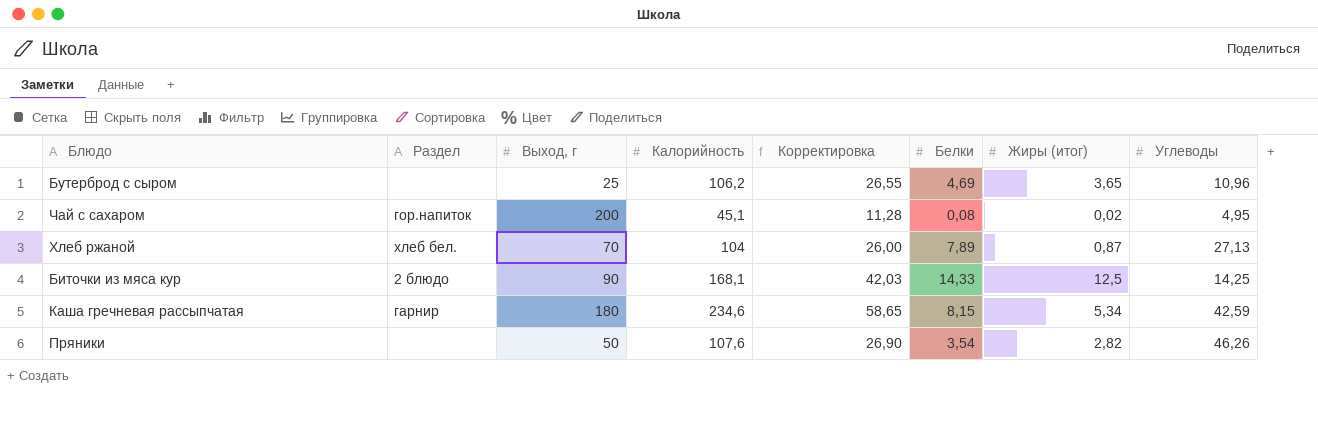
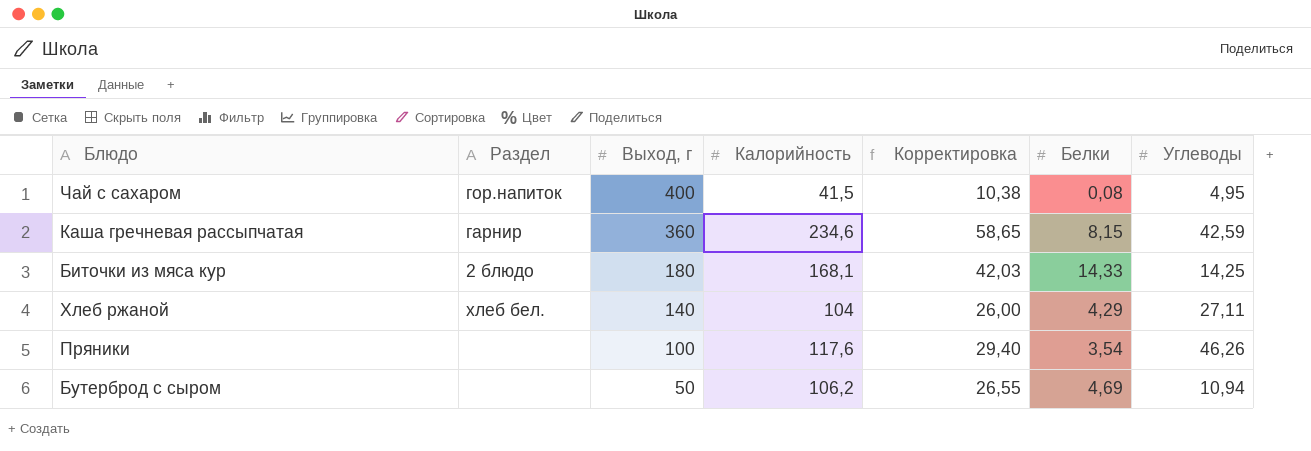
row order: none -> Выход, г descending
column Жиры (итог) | position: 7 -> none
Чай с сахаром | Выход, г: 200 -> 400
Чай с сахаром | Калорийность: 45,1 -> 41,5
Чай с сахаром | Корректировка: 11,28 -> 10,38
Каша гречневая рассыпчатая | Выход, г: 180 -> 360
Биточки из мяса кур | Выход, г: 90 -> 180
Хлеб ржаной | Выход, г: 70 -> 140
Хлеб ржаной | Белки: 7,89 -> 4,29
Хлеб ржаной | Углеводы: 27,13 -> 27,11
Пряники | Выход, г: 50 -> 100
Пряники | Калорийность: 107,6 -> 117,6
Пряники | Корректировка: 26,90 -> 29,40
Бутерброд с сыром | Выход, г: 25 -> 50
Бутерброд с сыром | Углеводы: 10,96 -> 10,94

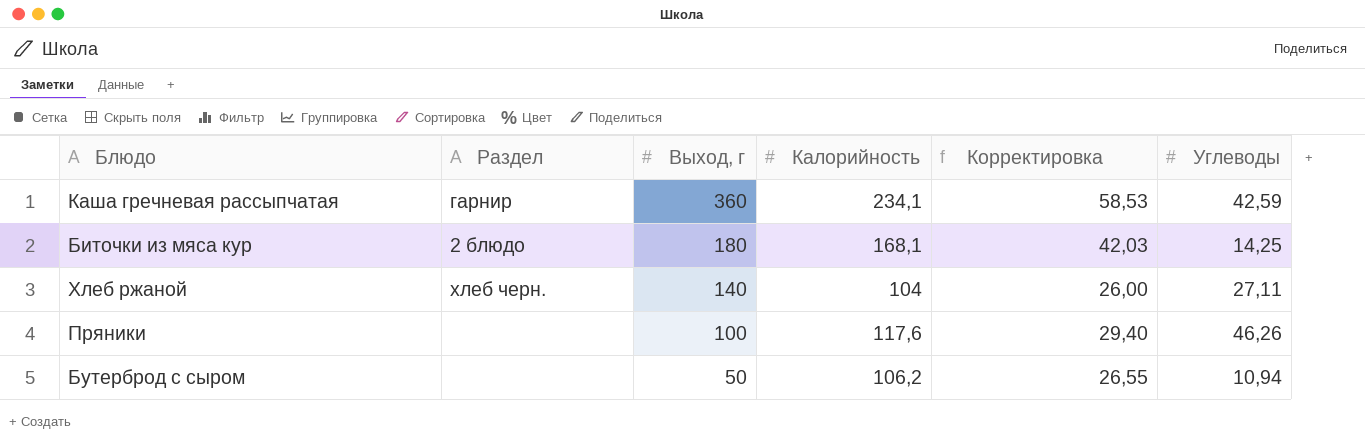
column Белки | position: 6 -> none
row Чай с сахаром: гор.напиток | 400 | 41,5 | 10,38 | 0,08 | 4,95 -> none
Каша гречневая рассыпчатая | Калорийность: 234,6 -> 234,1
Каша гречневая рассыпчатая | Корректировка: 58,65 -> 58,53
Хлеб ржаной | Раздел: хлеб бел. -> хлеб черн.

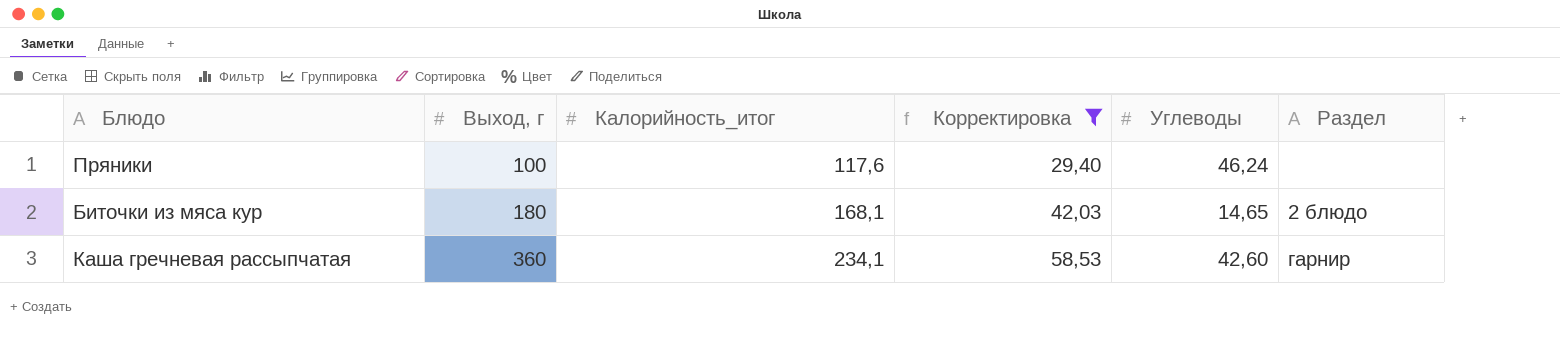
filter: none -> Корректировка >= 29,40
row order: Выход, г descending -> Выход, г ascending
column name: Калорийность -> Калорийность_итог
column Раздел | position: 2 -> 6
Пряники | Углеводы: 46,26 -> 46,24
Биточки из мяса кур | Углеводы: 14,25 -> 14,65
Каша гречневая рассыпчатая | Углеводы: 42,59 -> 42,60

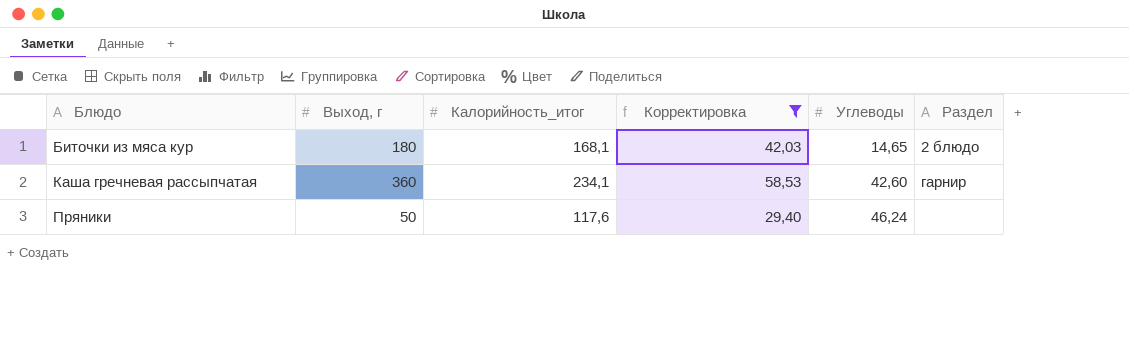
row order: Выход, г ascending -> Блюдо ascending
Пряники | Выход, г: 100 -> 50

